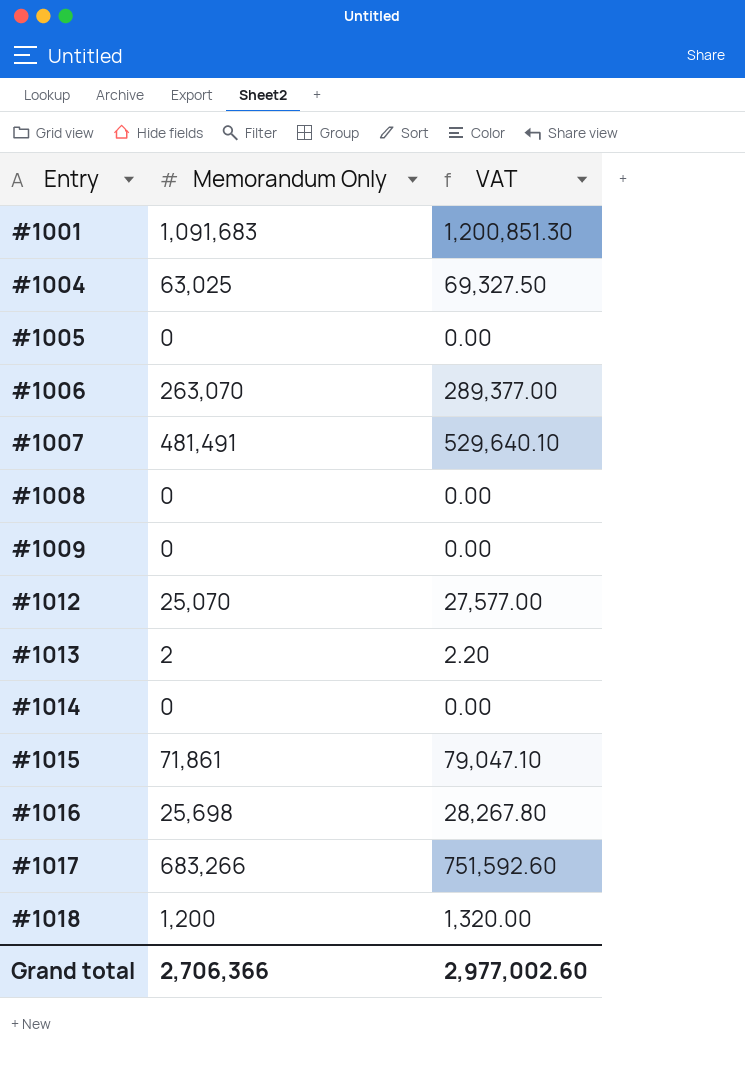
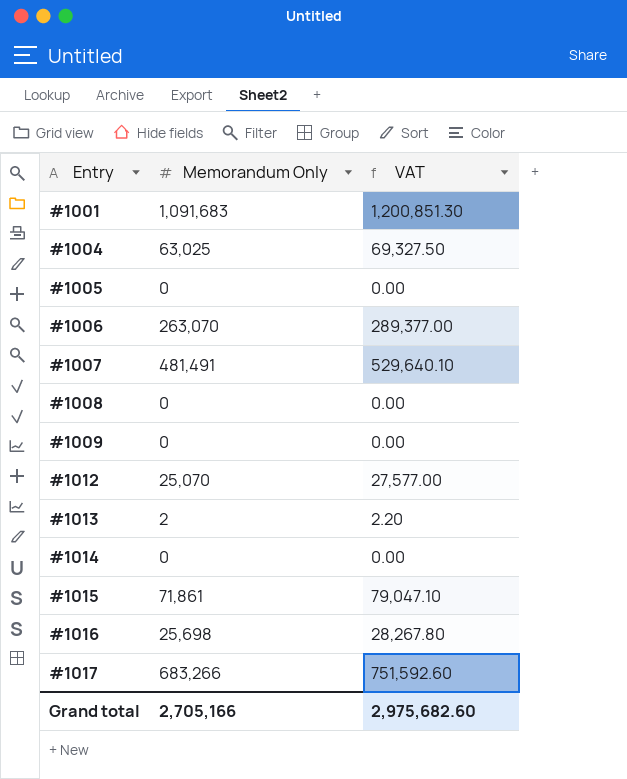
row #1018: 1,200 | 1,320.00 -> none
Grand total | Memorandum Only: 2,706,366 -> 2,705,166
Grand total | VAT: 2,977,002.60 -> 2,975,682.60

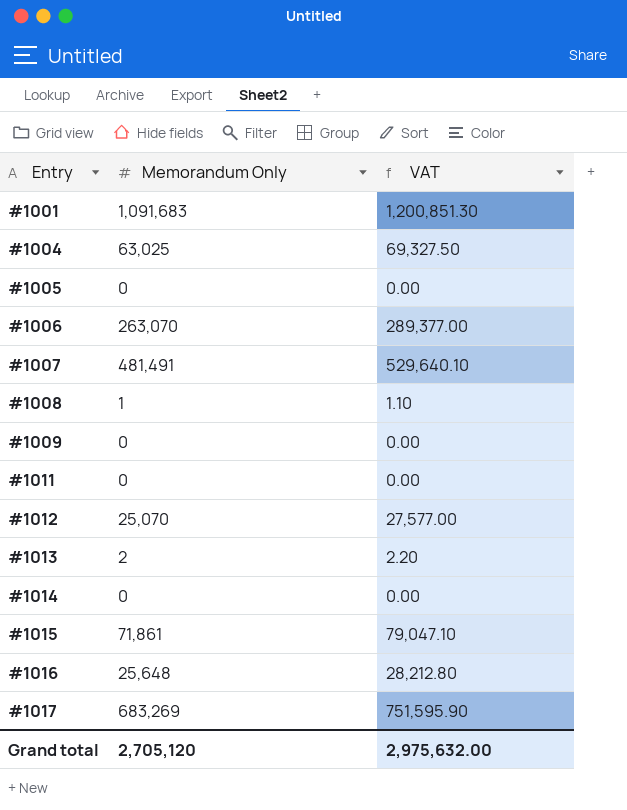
#1008 | Memorandum Only: 0 -> 1
#1008 | VAT: 0.00 -> 1.10
row #1011: none -> 0 | 0.00
#1016 | Memorandum Only: 25,698 -> 25,648
#1016 | VAT: 28,267.80 -> 28,212.80
#1017 | Memorandum Only: 683,266 -> 683,269
#1017 | VAT: 751,592.60 -> 751,595.90
Grand total | Memorandum Only: 2,705,166 -> 2,705,120
Grand total | VAT: 2,975,682.60 -> 2,975,632.00

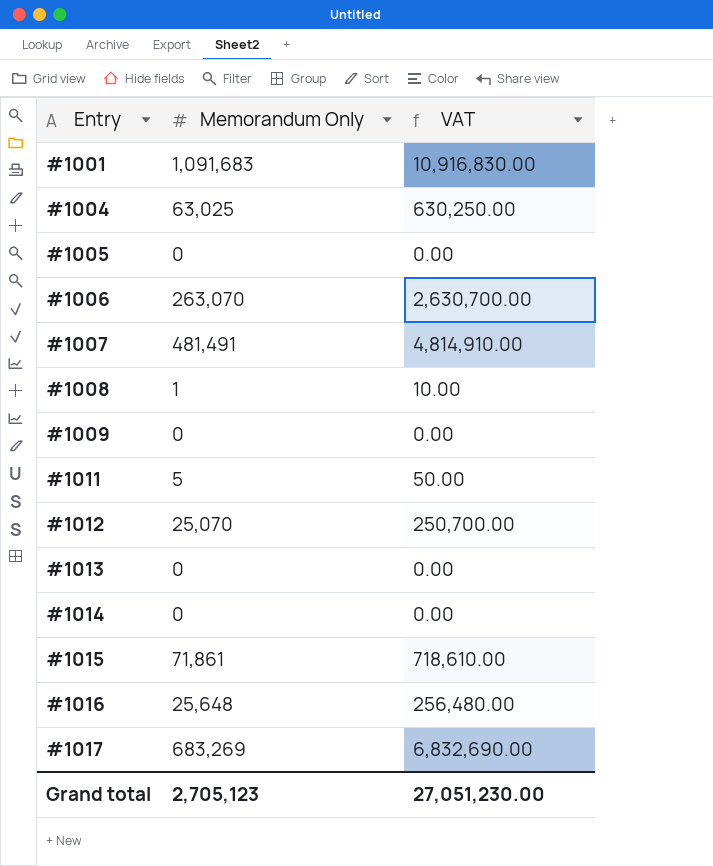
column VAT | formula: [Memorandum Only] * 1.1 -> [Memorandum Only] * 10
#1011 | Memorandum Only: 0 -> 5
#1013 | Memorandum Only: 2 -> 0
Grand total | Memorandum Only: 2,705,120 -> 2,705,123
Grand total | VAT: 2,975,632.00 -> 27,051,230.00

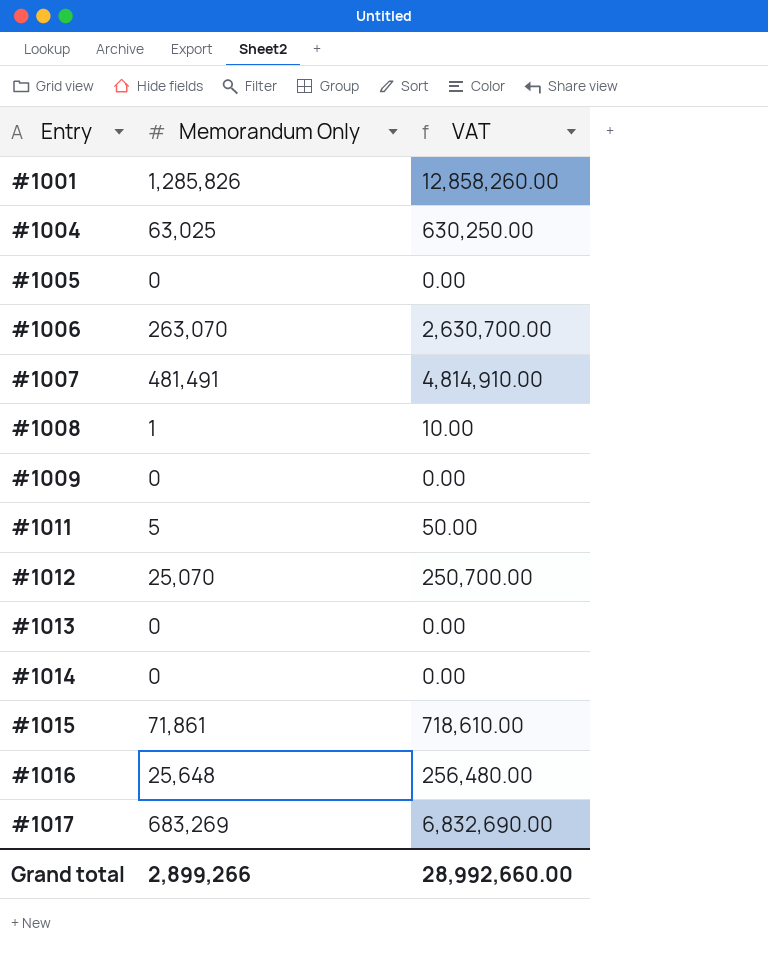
#1001 | Memorandum Only: 1,091,683 -> 1,285,826
#1001 | VAT: 10,916,830.00 -> 12,858,260.00
Grand total | Memorandum Only: 2,705,123 -> 2,899,266
Grand total | VAT: 27,051,230.00 -> 28,992,660.00

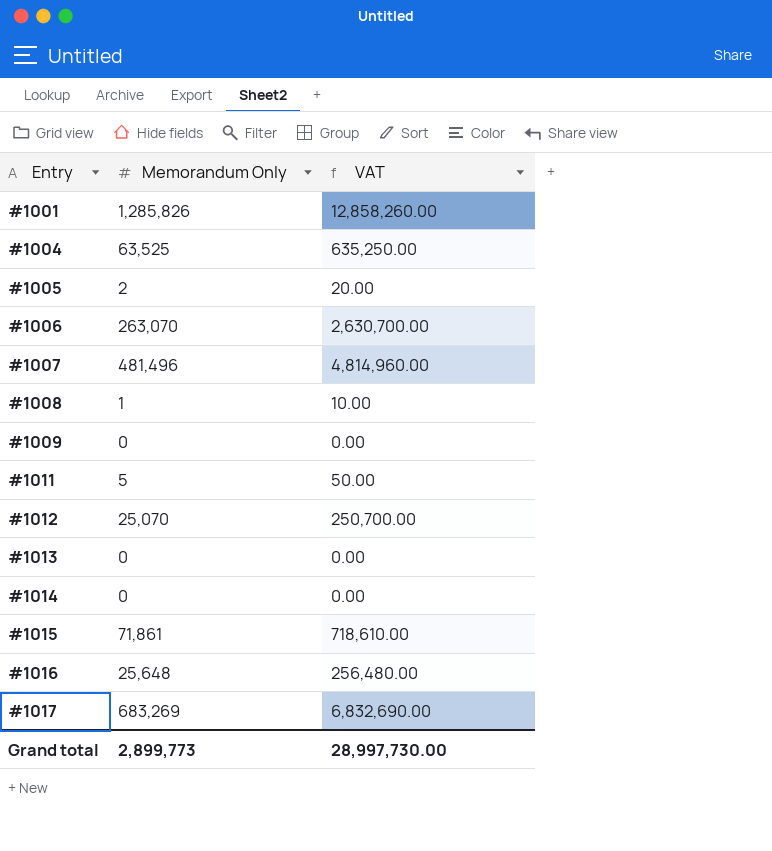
#1004 | Memorandum Only: 63,025 -> 63,525
#1004 | VAT: 630,250.00 -> 635,250.00
#1005 | Memorandum Only: 0 -> 2
#1005 | VAT: 0.00 -> 20.00
#1007 | Memorandum Only: 481,491 -> 481,496
#1007 | VAT: 4,814,910.00 -> 4,814,960.00
Grand total | Memorandum Only: 2,899,266 -> 2,899,773
Grand total | VAT: 28,992,660.00 -> 28,997,730.00

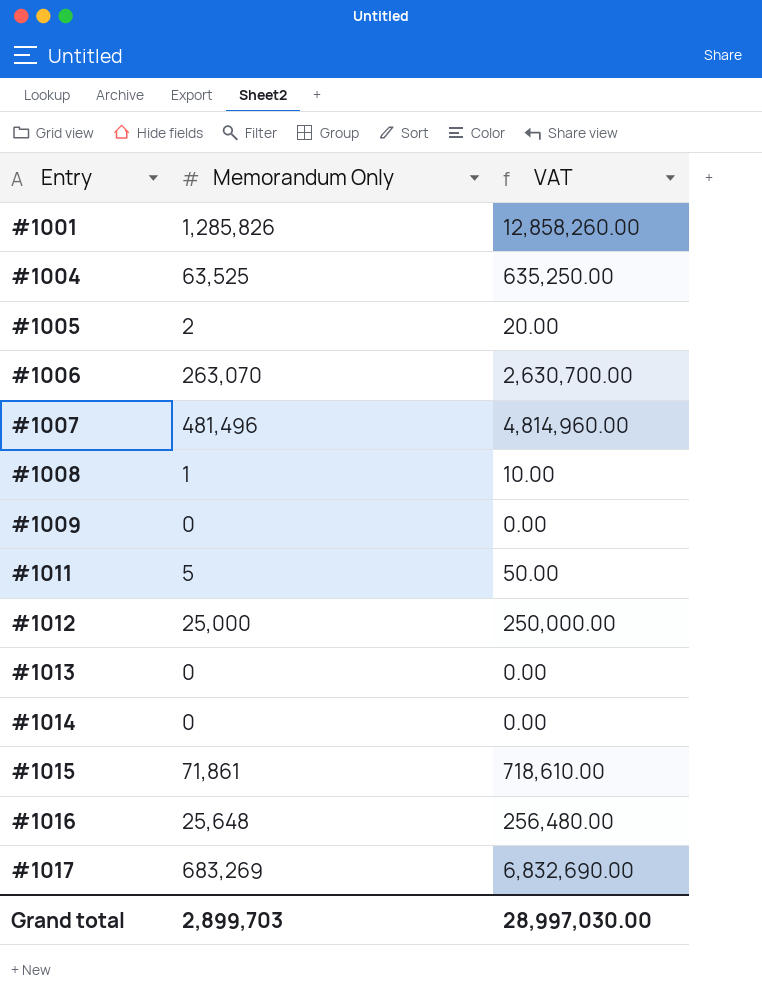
#1012 | Memorandum Only: 25,070 -> 25,000
#1012 | VAT: 250,700.00 -> 250,000.00
Grand total | Memorandum Only: 2,899,773 -> 2,899,703
Grand total | VAT: 28,997,730.00 -> 28,997,030.00

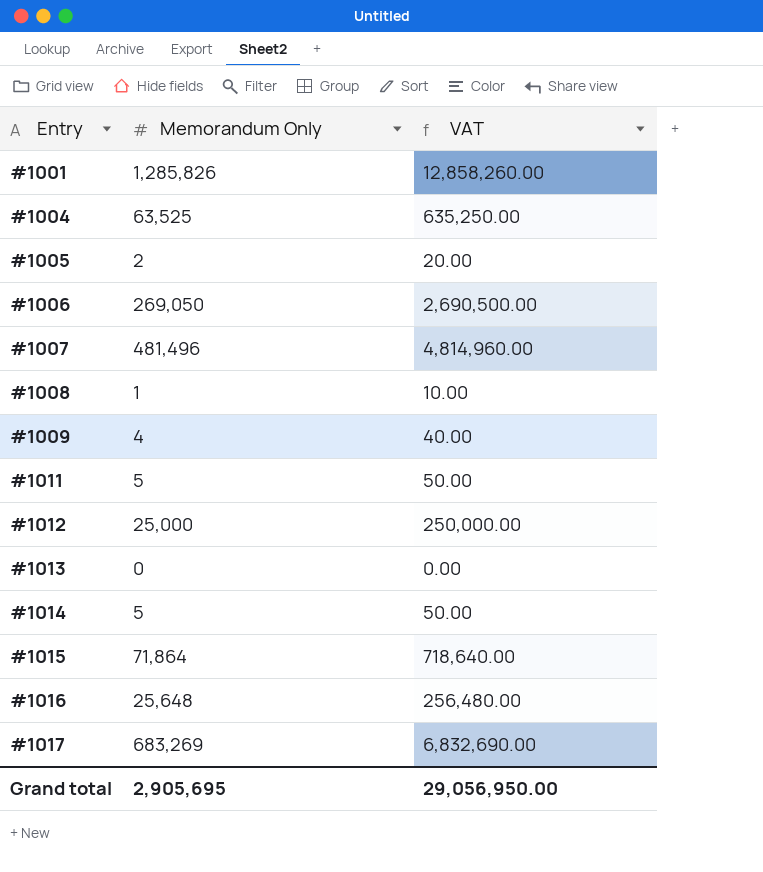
#1006 | Memorandum Only: 263,070 -> 269,050
#1006 | VAT: 2,630,700.00 -> 2,690,500.00
#1009 | Memorandum Only: 0 -> 4
#1009 | VAT: 0.00 -> 40.00
#1014 | Memorandum Only: 0 -> 5
#1014 | VAT: 0.00 -> 50.00
#1015 | Memorandum Only: 71,861 -> 71,864
#1015 | VAT: 718,610.00 -> 718,640.00
Grand total | Memorandum Only: 2,899,703 -> 2,905,695
Grand total | VAT: 28,997,030.00 -> 29,056,950.00

